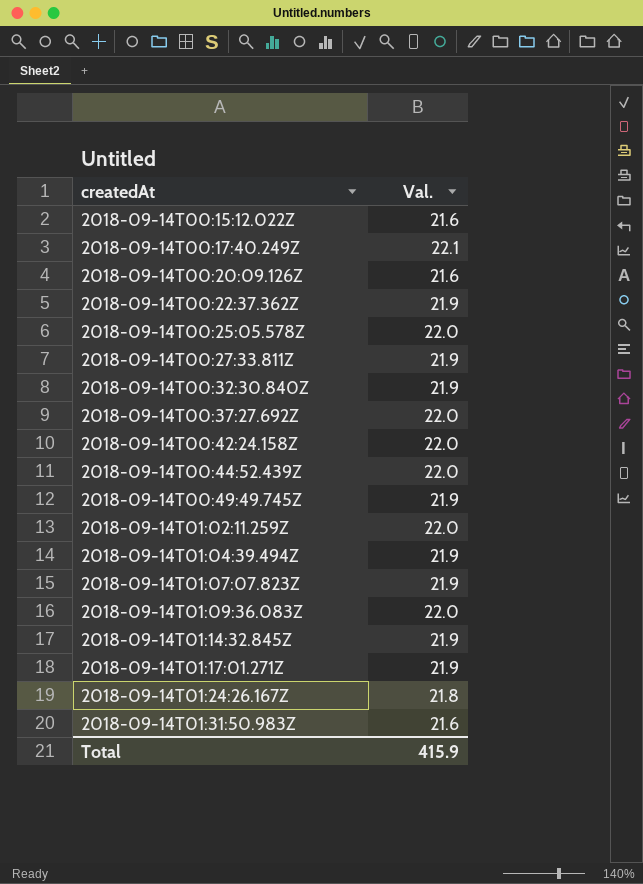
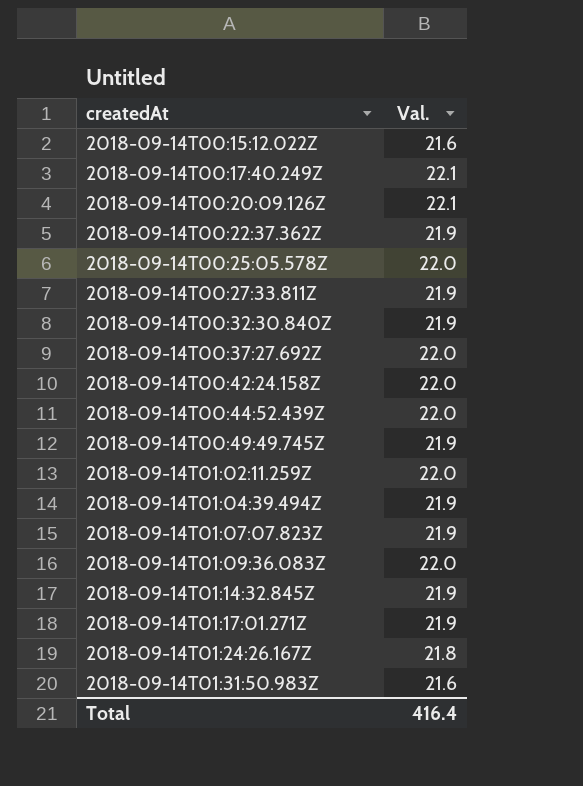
2018-09-14T00:20:09.126Z | Val.: 21.6 -> 22.1
Total | Val.: 415.9 -> 416.4

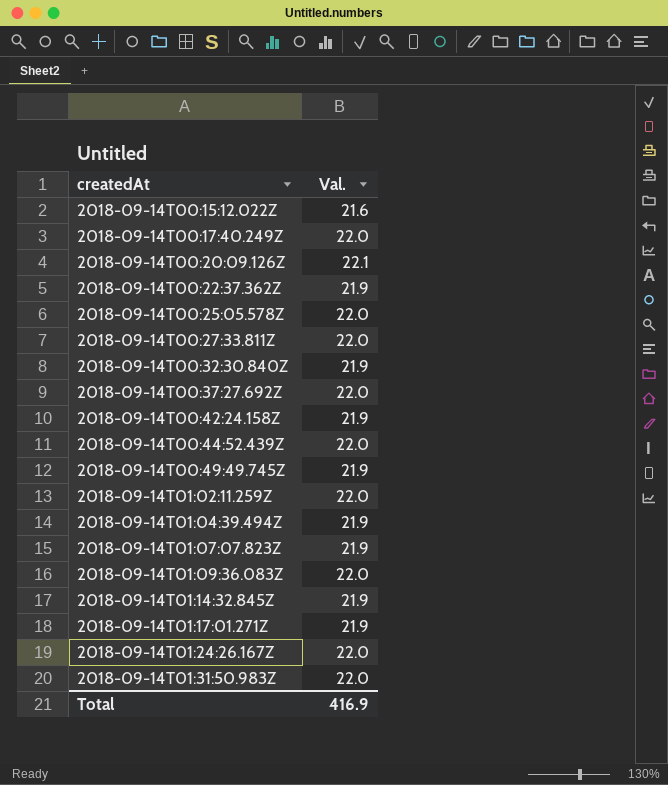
2018-09-14T00:17:40.249Z | Val.: 22.1 -> 22.0
2018-09-14T00:27:33.811Z | Val.: 21.9 -> 22.0
2018-09-14T00:42:24.158Z | Val.: 22.0 -> 21.9
2018-09-14T01:24:26.167Z | Val.: 21.8 -> 22.0
2018-09-14T01:31:50.983Z | Val.: 21.6 -> 22.0
Total | Val.: 416.4 -> 416.9

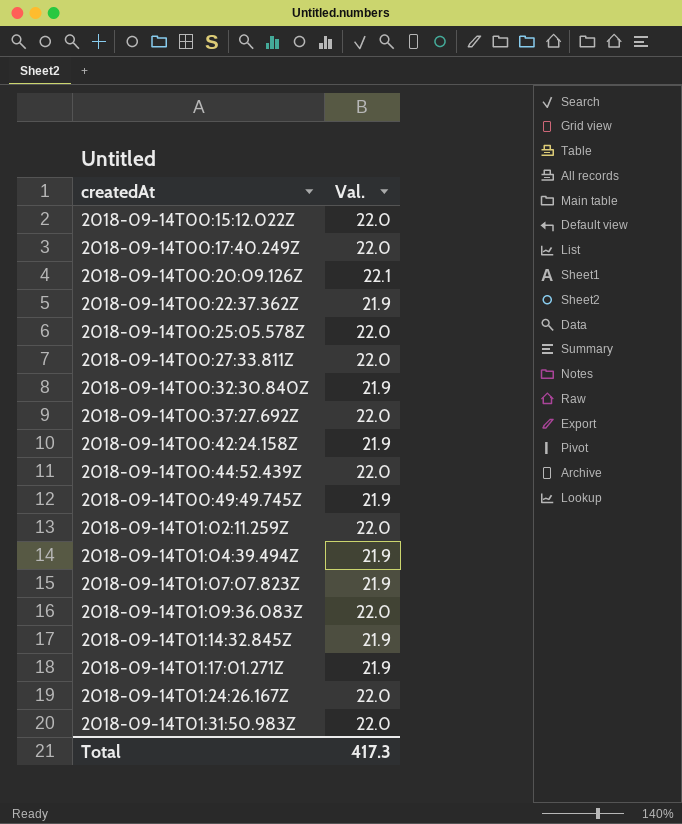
2018-09-14T00:15:12.022Z | Val.: 21.6 -> 22.0
Total | Val.: 416.9 -> 417.3

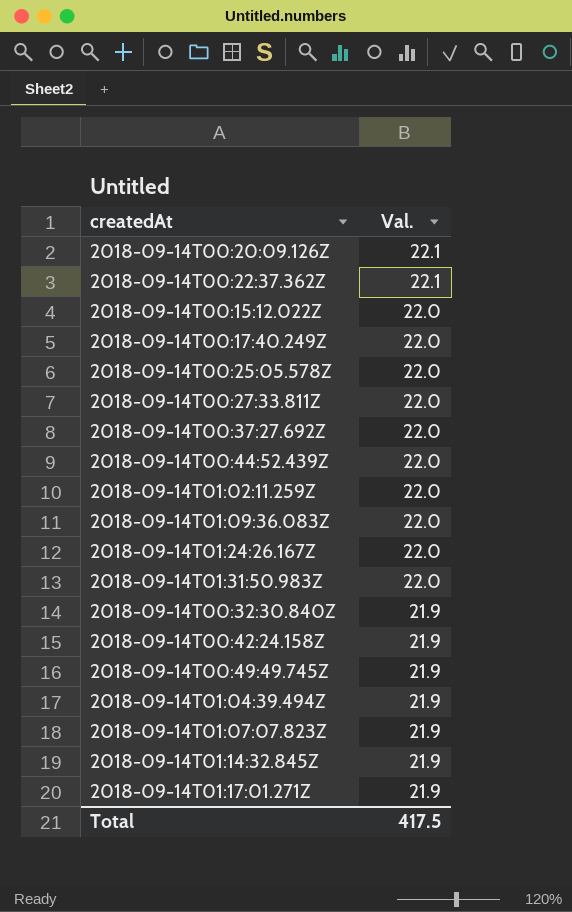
row order: createdAt ascending -> Val. descending
2018-09-14T00:22:37.362Z | Val.: 21.9 -> 22.1
Total | Val.: 417.3 -> 417.5

